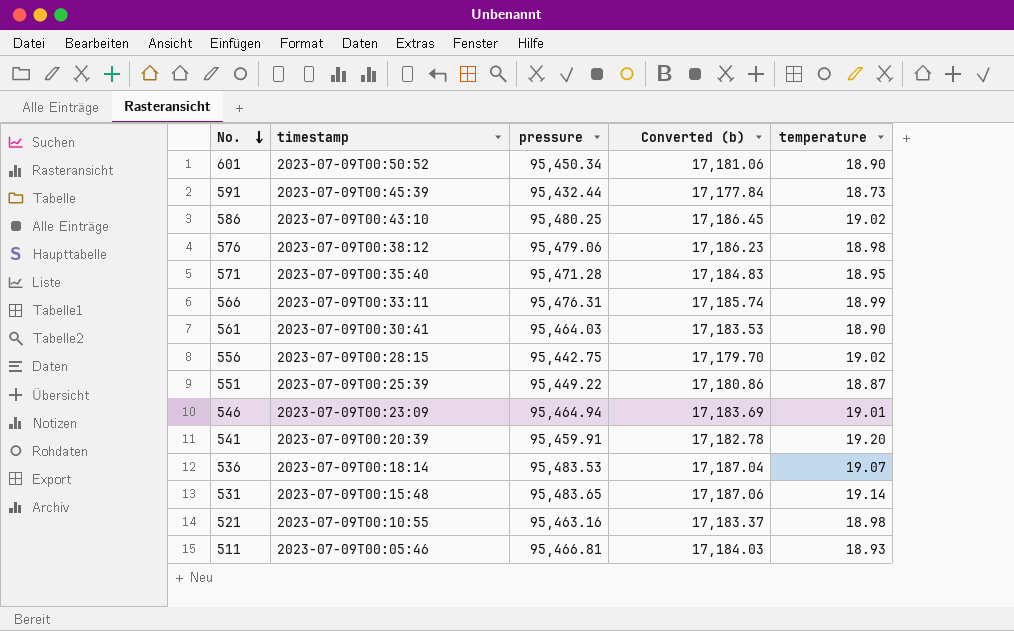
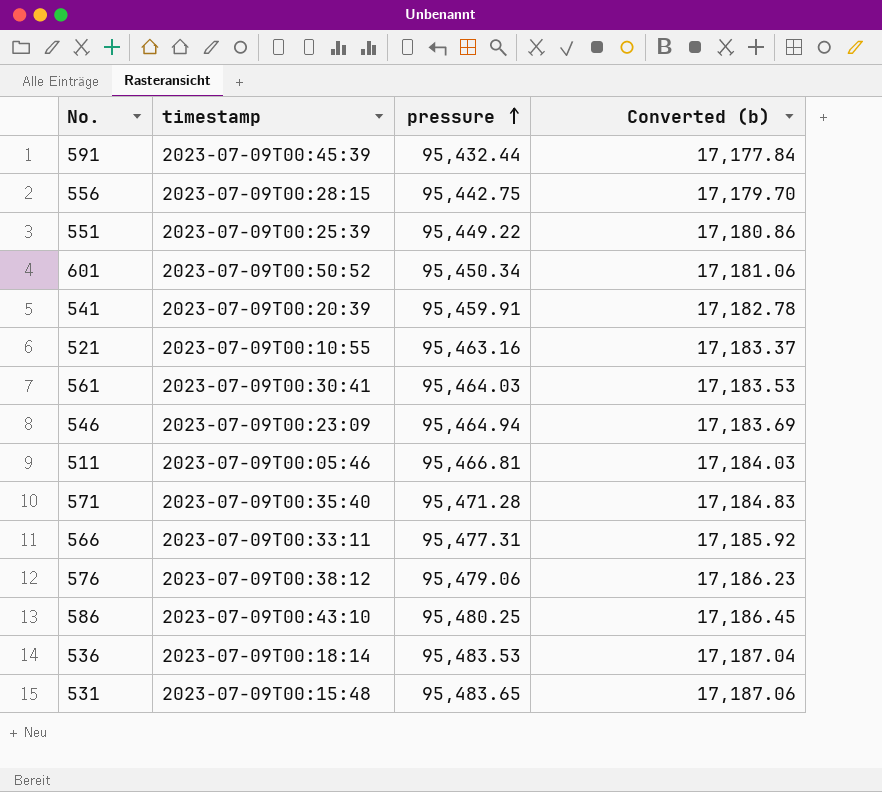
row order: No. descending -> pressure ascending
column temperature | position: 5 -> none
566 | pressure: 95,476.31 -> 95,477.31
566 | Converted (b): 17,185.74 -> 17,185.92

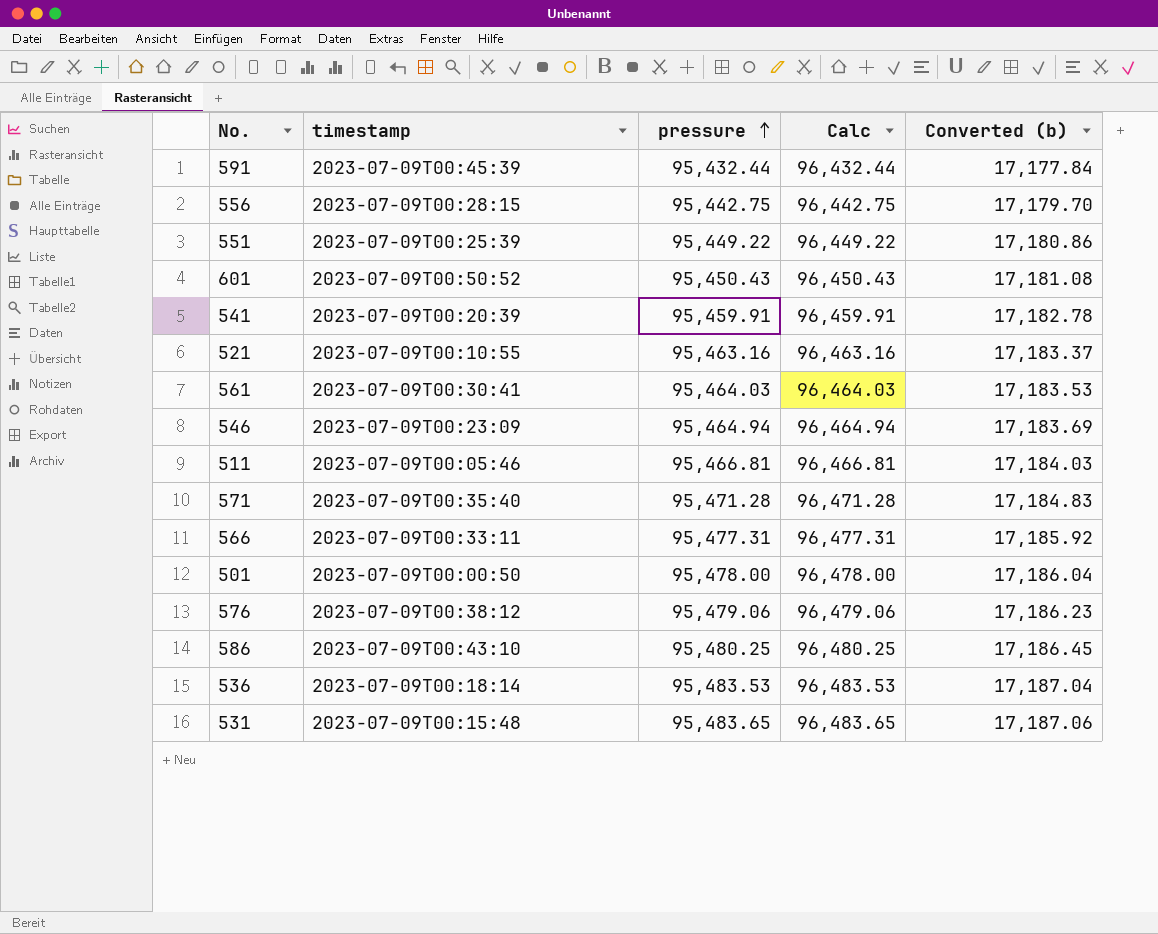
column Calc | formula: none -> [pressure] + 1000
601 | pressure: 95,450.34 -> 95,450.43
601 | Converted (b): 17,181.06 -> 17,181.08
row 501: none -> 2023-07-09T00:00:50 | 95,478.00 | 96,478.00 | 17,186.04

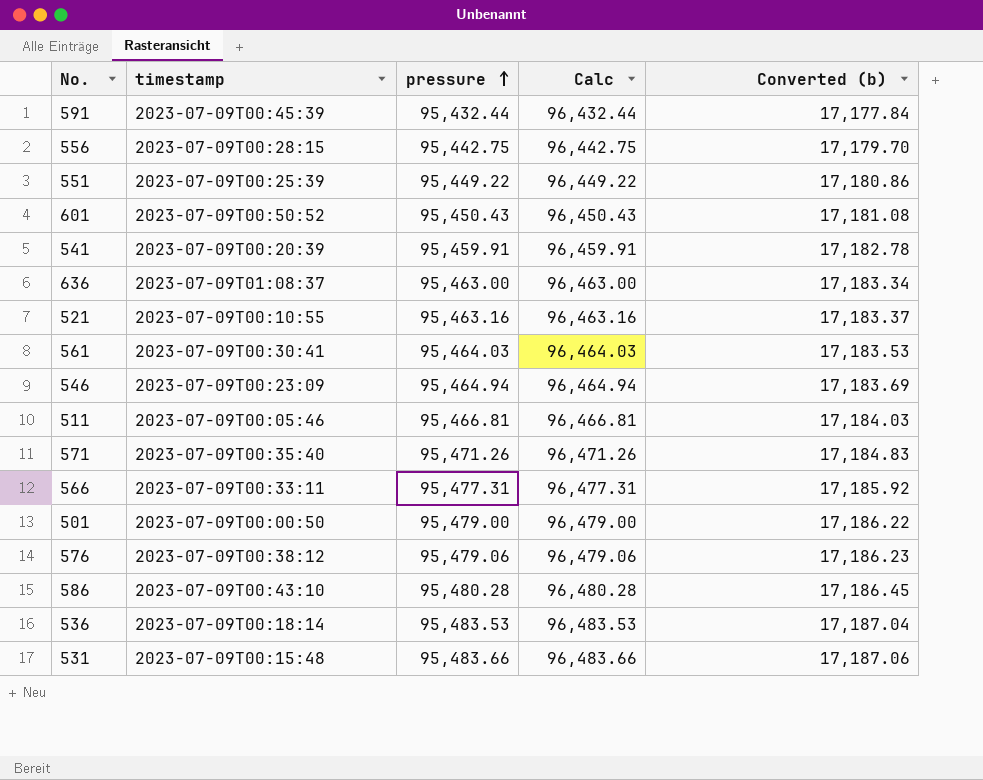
row 636: none -> 2023-07-09T01:08:37 | 95,463.00 | 96,463.00 | 17,183.34
571 | pressure: 95,471.28 -> 95,471.26
571 | Calc: 96,471.28 -> 96,471.26
501 | pressure: 95,478.00 -> 95,479.00
501 | Calc: 96,478.00 -> 96,479.00
501 | Converted (b): 17,186.04 -> 17,186.22
586 | pressure: 95,480.25 -> 95,480.28
586 | Calc: 96,480.25 -> 96,480.28
531 | pressure: 95,483.65 -> 95,483.66
531 | Calc: 96,483.65 -> 96,483.66

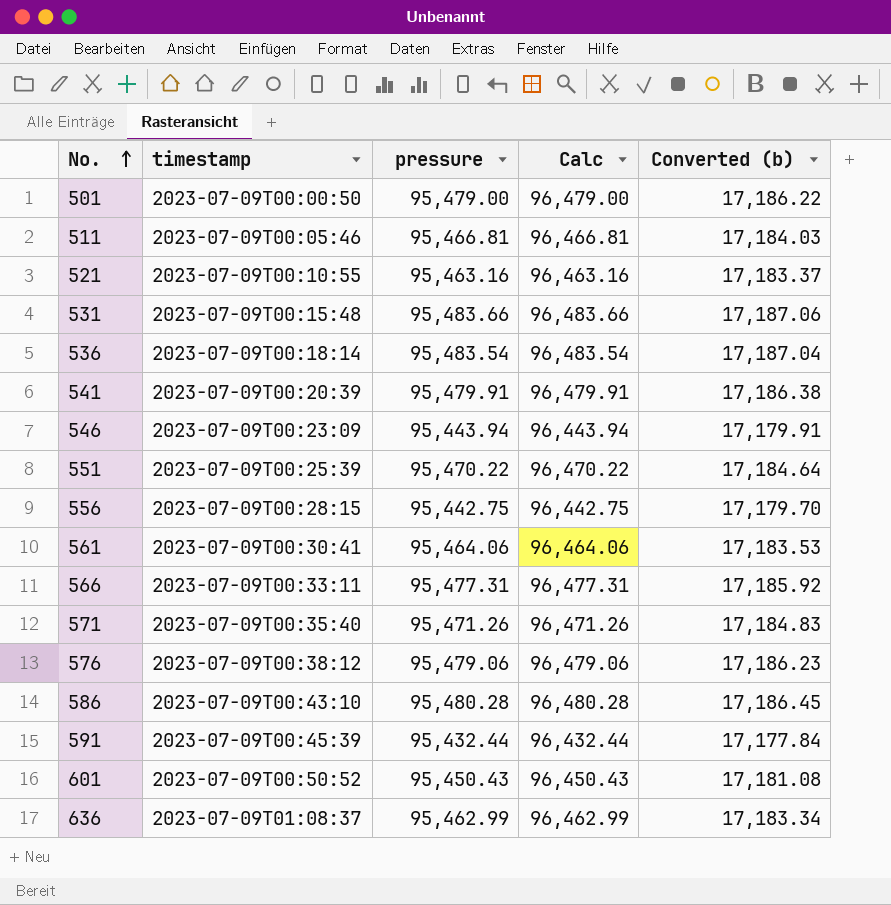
row order: pressure ascending -> No. ascending
536 | pressure: 95,483.53 -> 95,483.54
536 | Calc: 96,483.53 -> 96,483.54
541 | pressure: 95,459.91 -> 95,479.91
541 | Calc: 96,459.91 -> 96,479.91
541 | Converted (b): 17,182.78 -> 17,186.38
546 | pressure: 95,464.94 -> 95,443.94
546 | Calc: 96,464.94 -> 96,443.94
546 | Converted (b): 17,183.69 -> 17,179.91
551 | pressure: 95,449.22 -> 95,470.22
551 | Calc: 96,449.22 -> 96,470.22
551 | Converted (b): 17,180.86 -> 17,184.64
561 | pressure: 95,464.03 -> 95,464.06
561 | Calc: 96,464.03 -> 96,464.06
636 | pressure: 95,463.00 -> 95,462.99
636 | Calc: 96,463.00 -> 96,462.99

